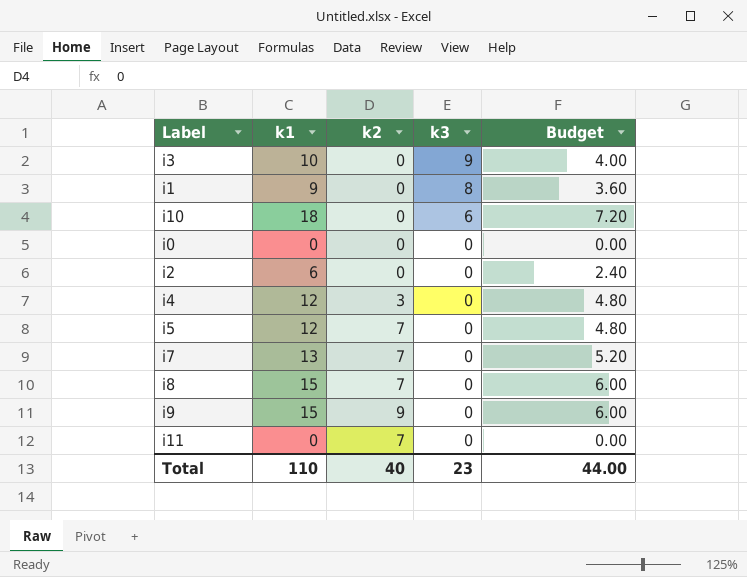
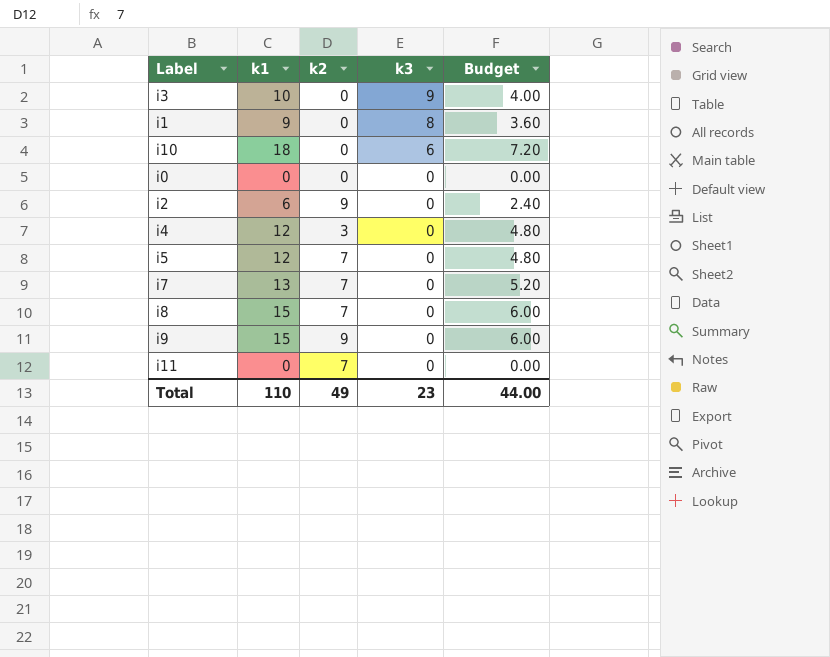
i2 | k2: 0 -> 9
Total | k2: 40 -> 49

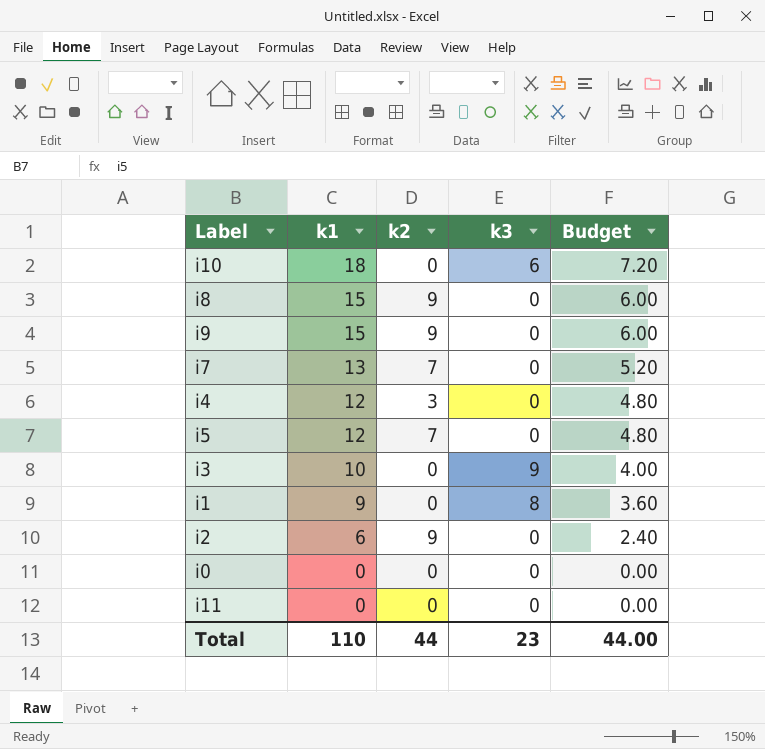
row order: k3 descending -> k1 descending
i8 | k2: 7 -> 9
i11 | k2: 7 -> 0
Total | k2: 49 -> 44

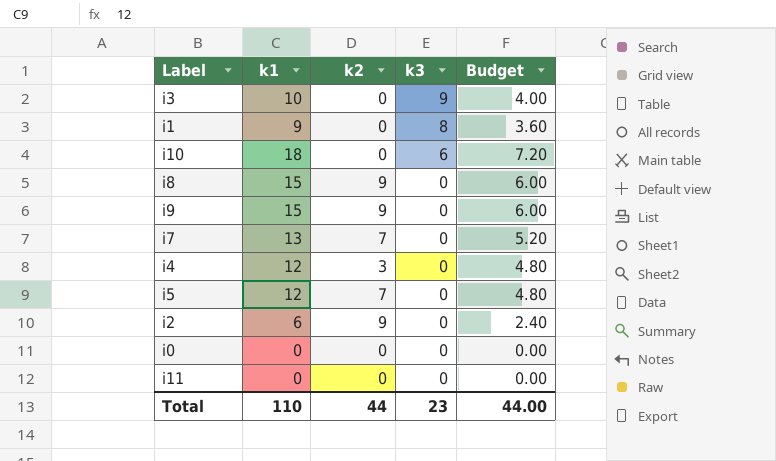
row order: k1 descending -> k3 descending

